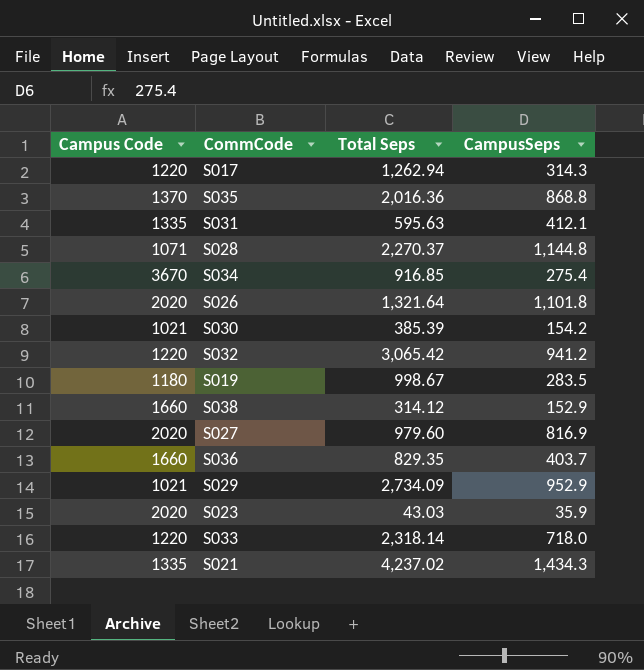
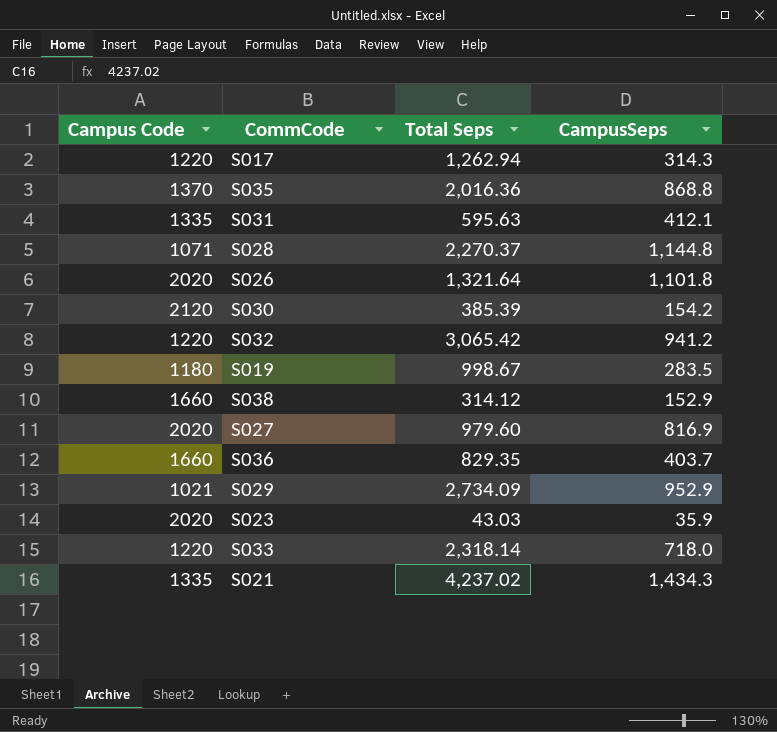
row S034: 3670 | 916.85 | 275.4 -> none
S030 | Campus Code: 1021 -> 2120

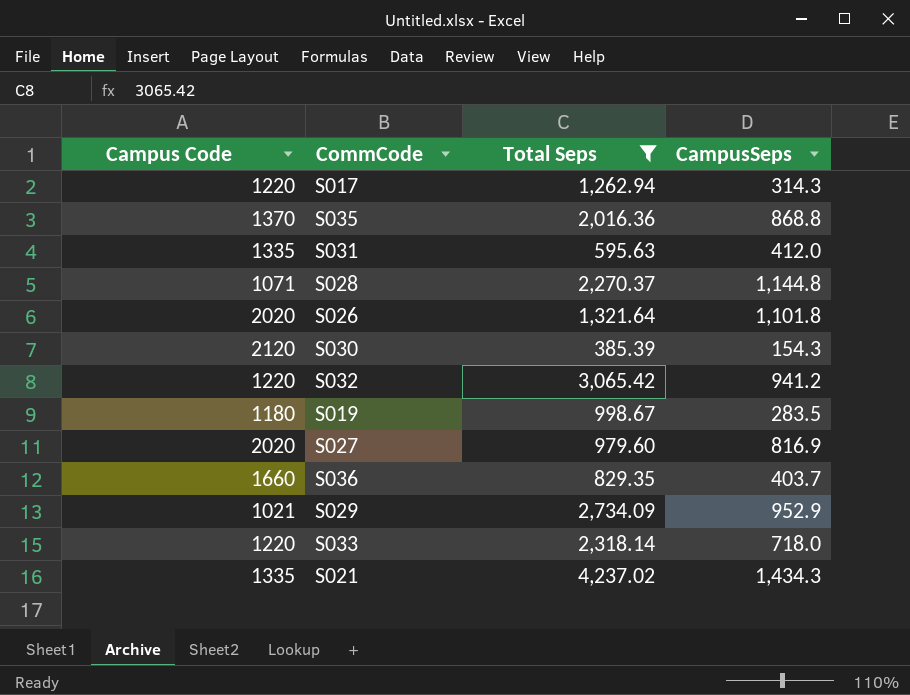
filter: none -> Total Seps >= 385.39
S031 | CampusSeps: 412.1 -> 412.0
S030 | CampusSeps: 154.2 -> 154.3

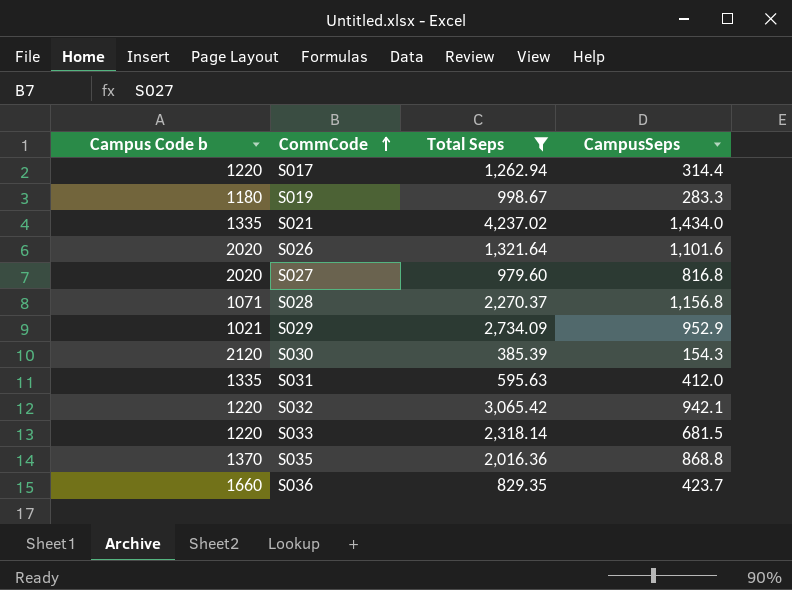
row order: none -> CommCode ascending
column name: Campus Code -> Campus Code b
S017 | CampusSeps: 314.3 -> 314.4
S019 | CampusSeps: 283.5 -> 283.3
S021 | CampusSeps: 1,434.3 -> 1,434.0
S026 | CampusSeps: 1,101.8 -> 1,101.6
S027 | CampusSeps: 816.9 -> 816.8
S028 | CampusSeps: 1,144.8 -> 1,156.8
S032 | CampusSeps: 941.2 -> 942.1
S033 | CampusSeps: 718.0 -> 681.5
S036 | CampusSeps: 403.7 -> 423.7

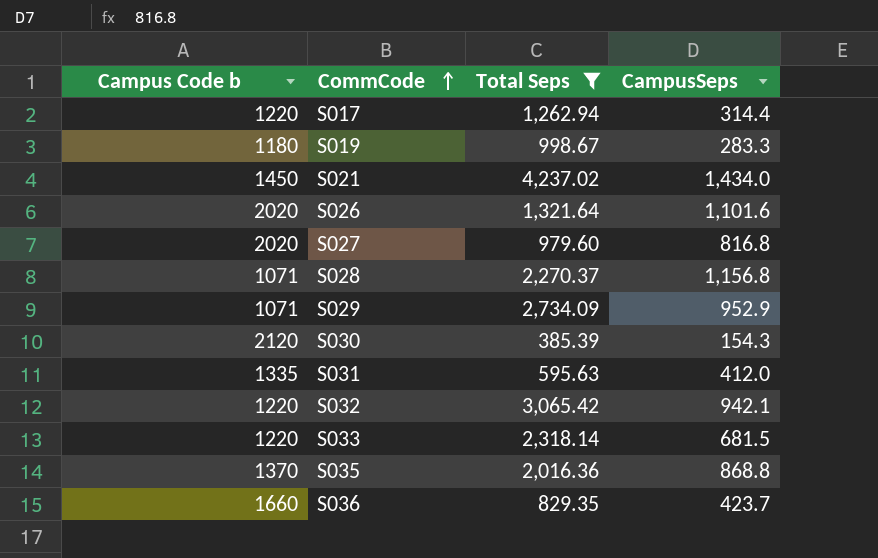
S021 | Campus Code b: 1335 -> 1450
S029 | Campus Code b: 1021 -> 1071

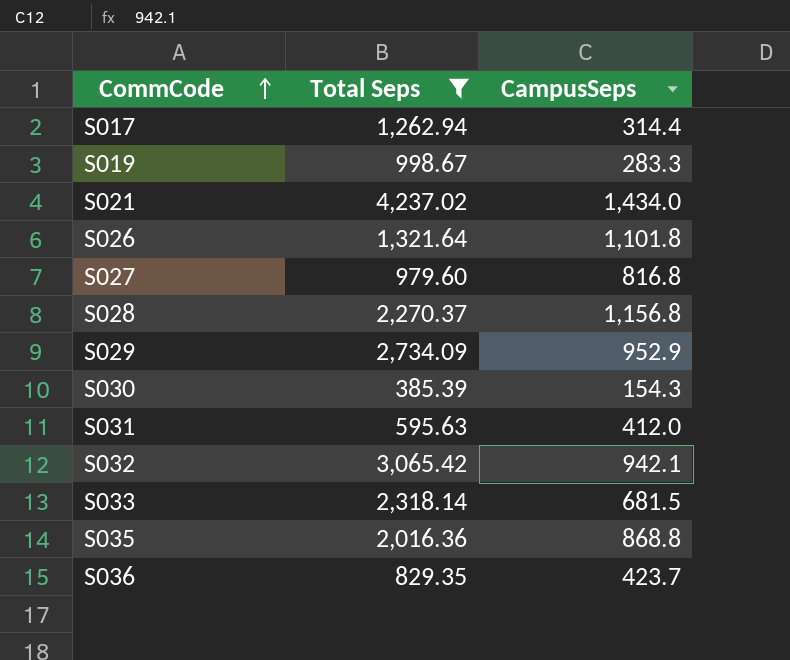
column Campus Code b | position: 1 -> none
S026 | CampusSeps: 1,101.6 -> 1,101.8

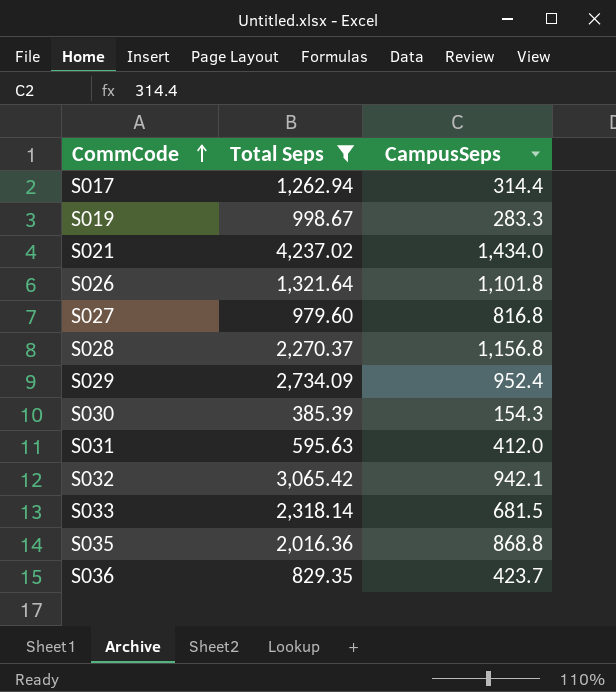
S029 | CampusSeps: 952.9 -> 952.4

